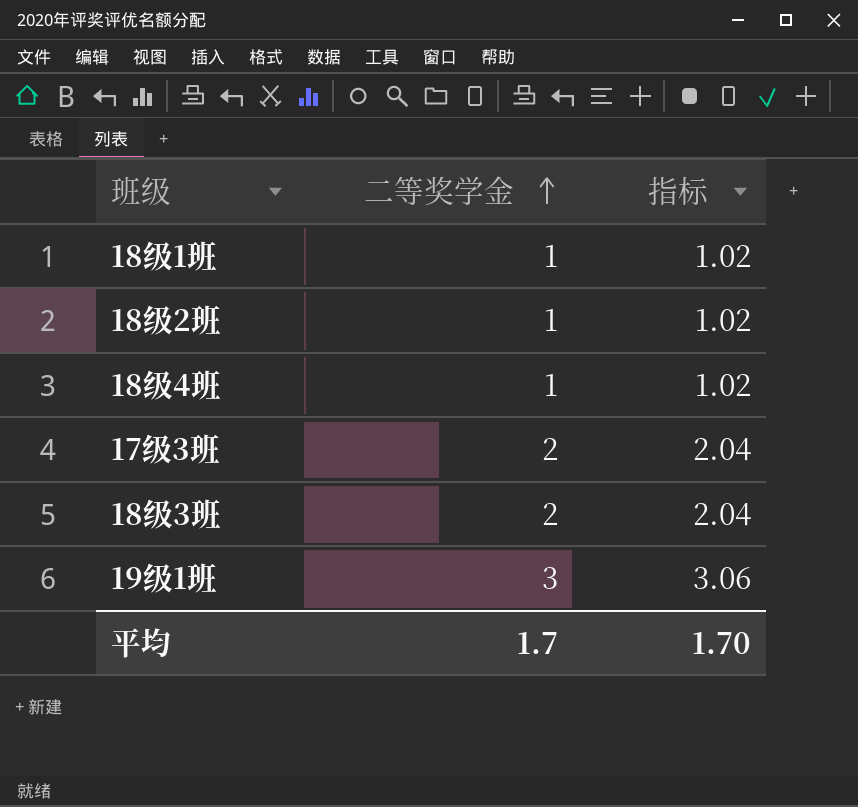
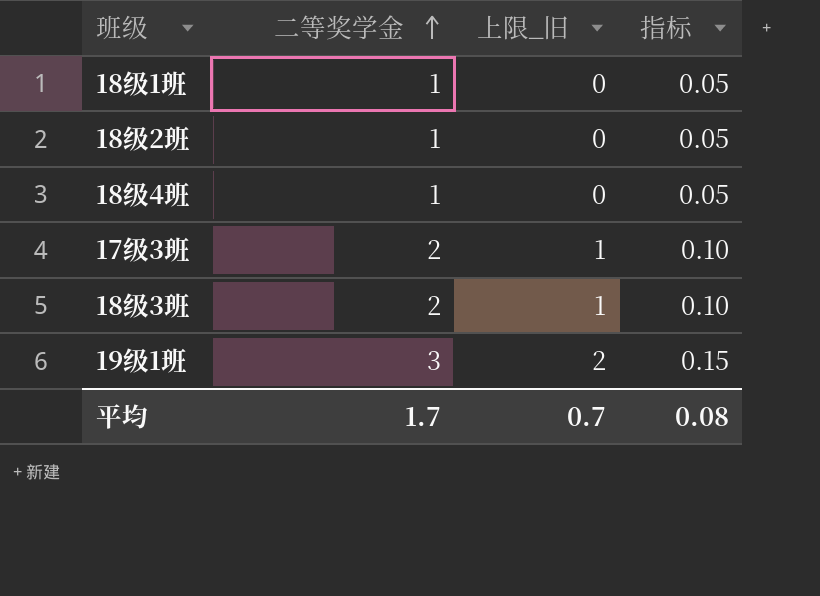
column 上限_旧 | formula: none -> [二等奖学金] - 1
column 指标 | formula: [二等奖学金] * 1.02 -> [二等奖学金] * 0.05
平均 | 指标: 1.70 -> 0.08

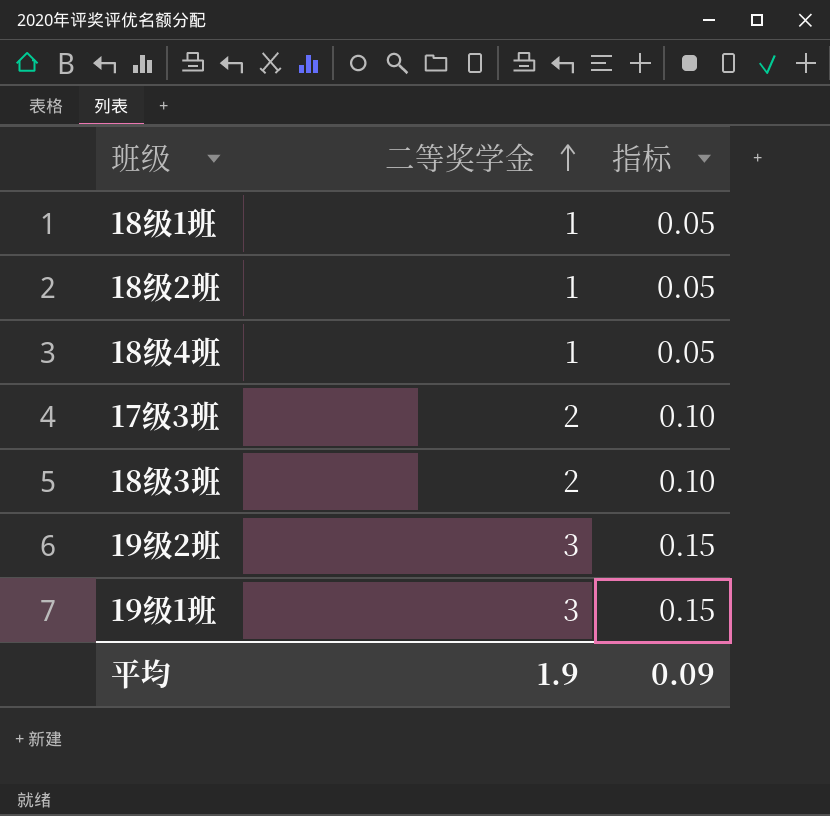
column 上限_旧 | formula: [二等奖学金] - 1 -> none
row 19级2班: none -> 3 | 0.15
平均 | 二等奖学金: 1.7 -> 1.9
平均 | 指标: 0.08 -> 0.09

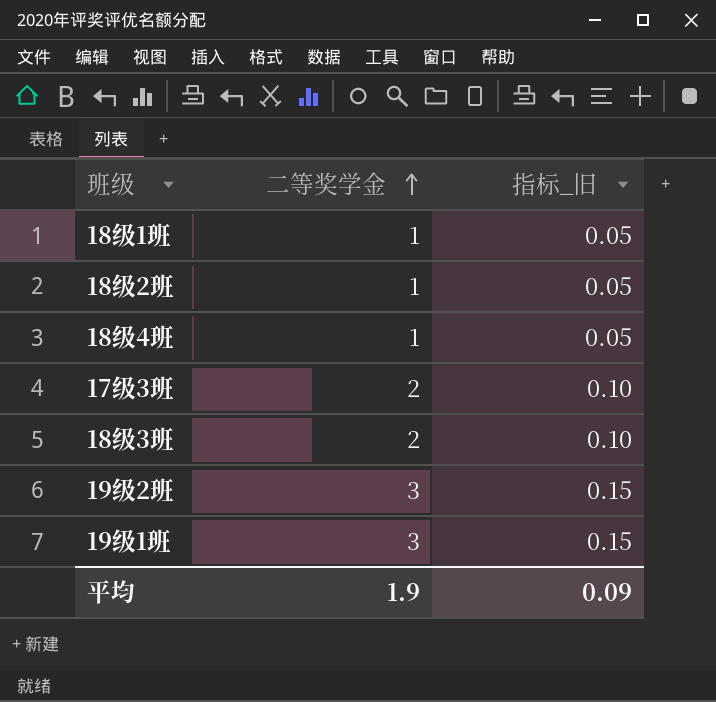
column name: 指标 -> 指标_旧

